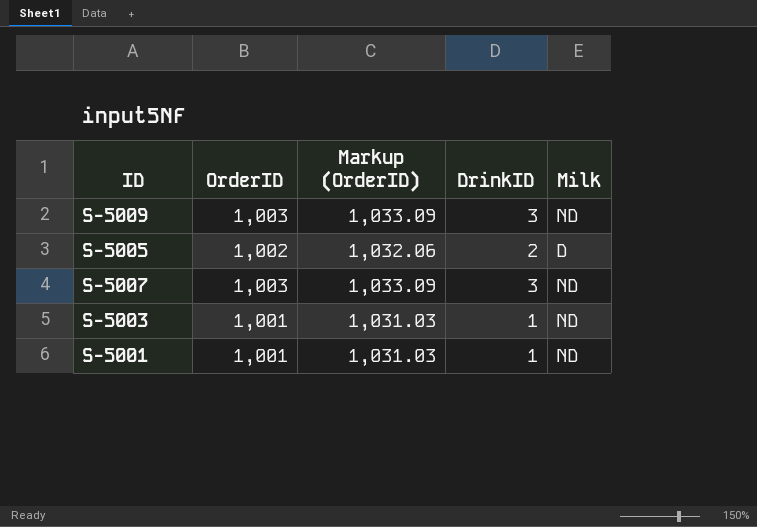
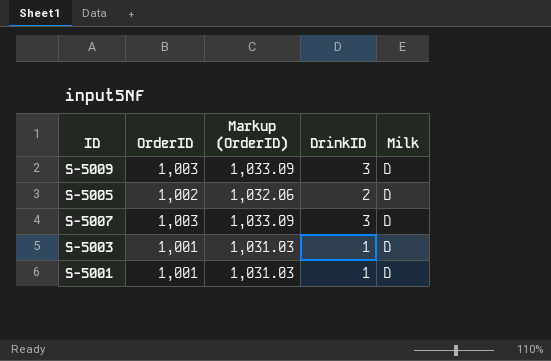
S-5009 | Milk: ND -> D
S-5007 | Milk: ND -> D
S-5003 | Milk: ND -> D
S-5001 | Milk: ND -> D

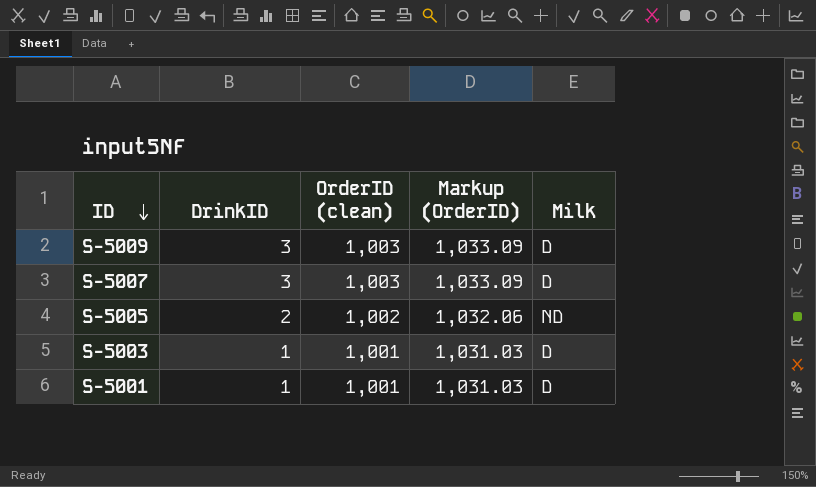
row order: none -> ID descending
column DrinkID | position: 4 -> 2
column name: OrderID -> OrderID (clean)
S-5005 | Milk: D -> ND

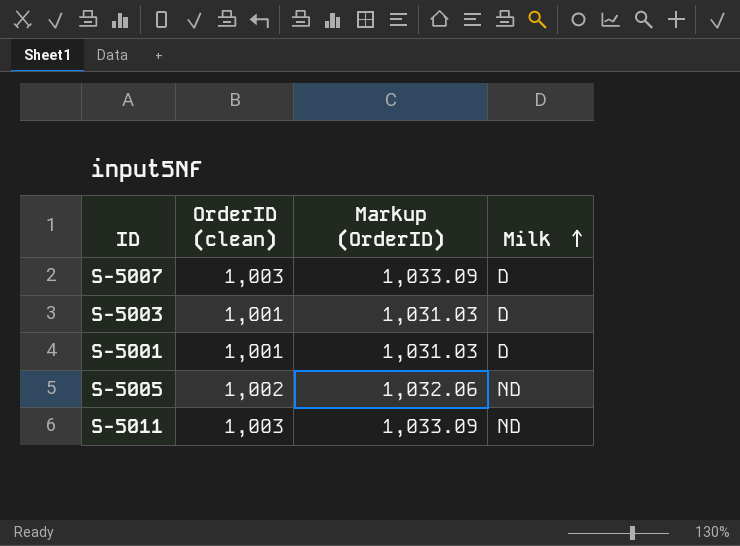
row order: ID descending -> Milk ascending
column DrinkID | position: 2 -> none
row S-5009: 3 | 1,003 | 1,033.09 | D -> none
row S-5011: none -> 1,003 | 1,033.09 | ND

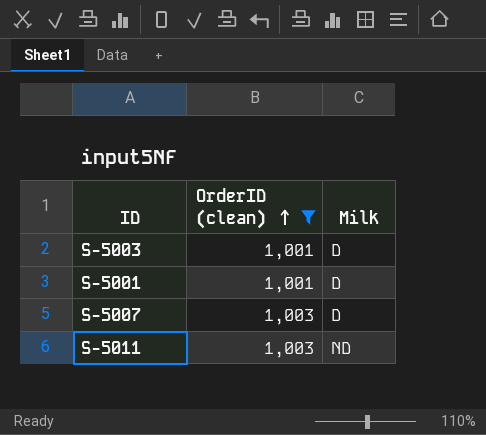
filter: none -> OrderID (clean) != 1,002
row order: Milk ascending -> OrderID (clean) ascending
column Markup (OrderID) | formula: [OrderID (clean)] * 1.03 -> none

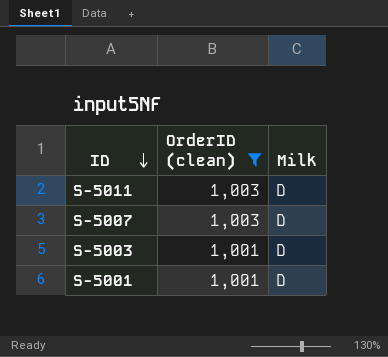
row order: OrderID (clean) ascending -> ID descending
S-5011 | Milk: ND -> D

